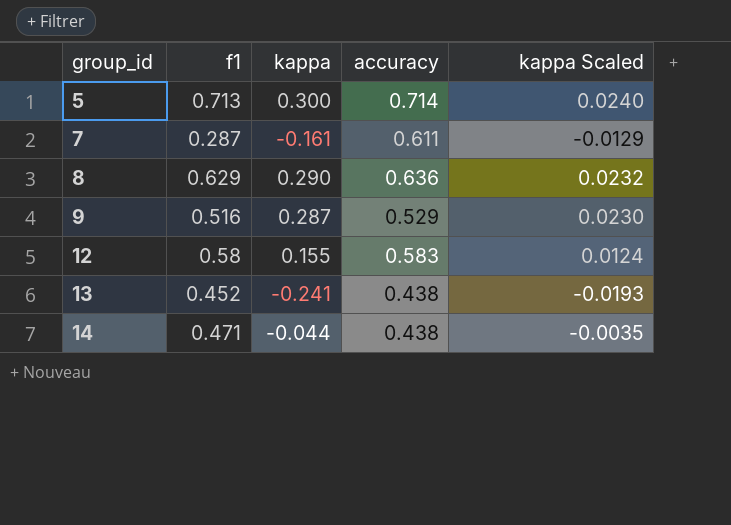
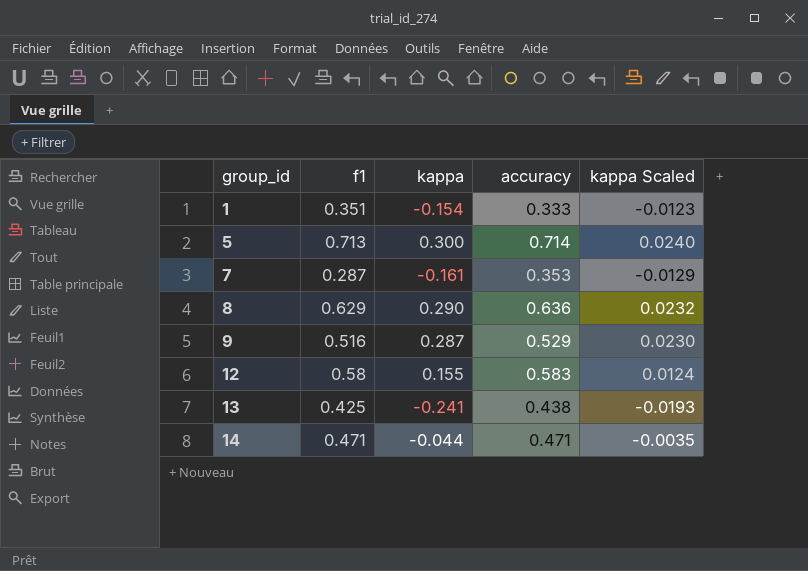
row 1: none -> 0.351 | -0.154 | 0.333 | -0.0123
7 | accuracy: 0.611 -> 0.353
13 | f1: 0.452 -> 0.425
14 | accuracy: 0.438 -> 0.471

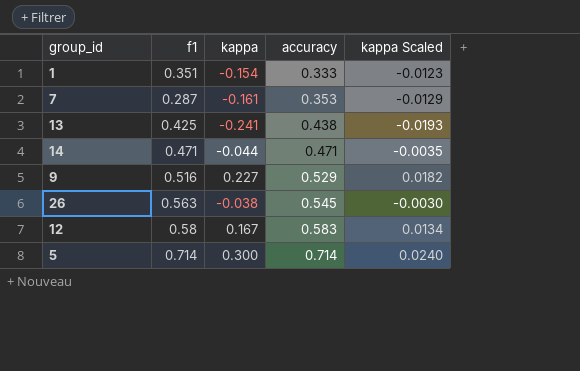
row order: group_id ascending -> accuracy ascending
row 8: 0.629 | 0.290 | 0.636 | 0.0232 -> none
9 | kappa: 0.287 -> 0.227
9 | kappa Scaled: 0.0230 -> 0.0182
row 26: none -> 0.563 | -0.038 | 0.545 | -0.0030
12 | kappa: 0.155 -> 0.167
12 | kappa Scaled: 0.0124 -> 0.0134
5 | f1: 0.713 -> 0.714

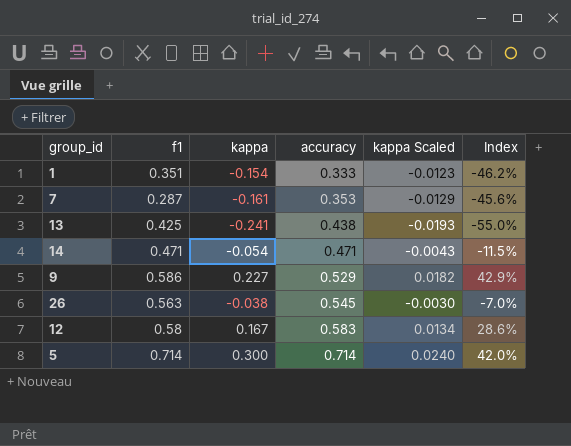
column Index | formula: none -> [kappa] / [accuracy]
14 | kappa: -0.044 -> -0.054
14 | kappa Scaled: -0.0035 -> -0.0043
9 | f1: 0.516 -> 0.586

